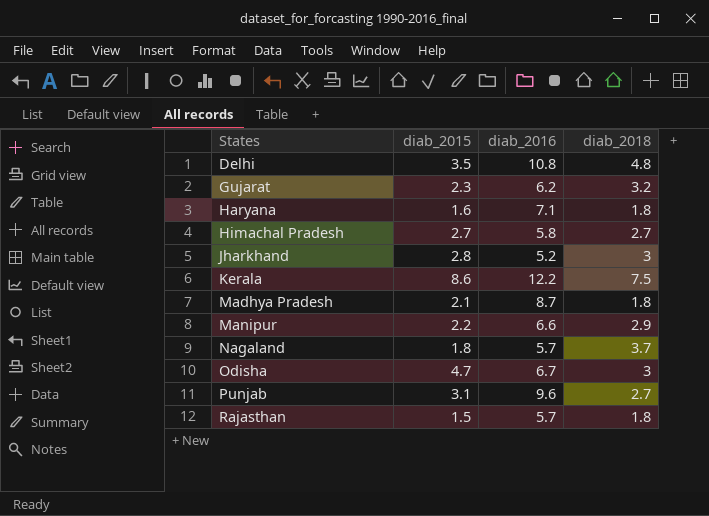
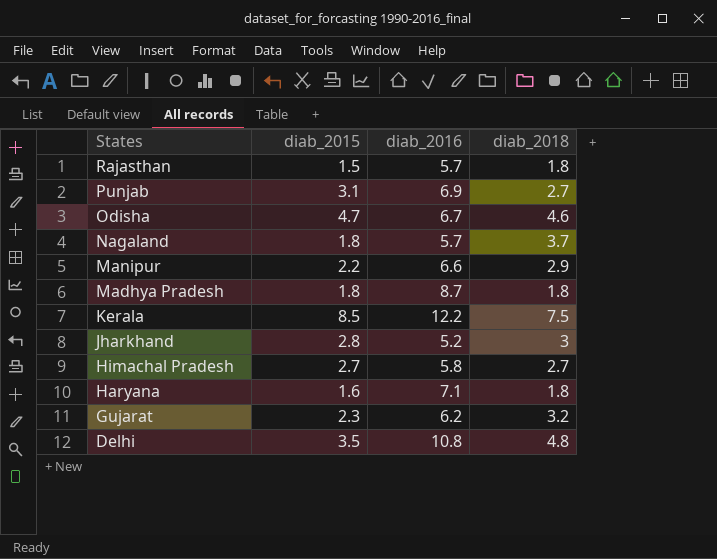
row order: States ascending -> States descending
Punjab | diab_2016: 9.6 -> 6.9
Odisha | diab_2018: 3 -> 4.6
Madhya Pradesh | diab_2015: 2.1 -> 1.8
Kerala | diab_2015: 8.6 -> 8.5

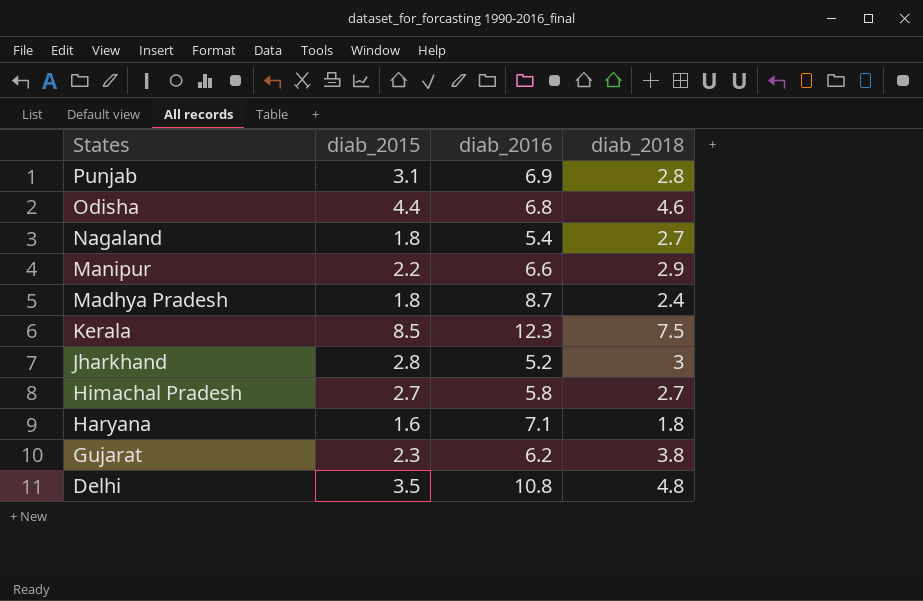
row Rajasthan: 1.5 | 5.7 | 1.8 -> none
Punjab | diab_2018: 2.7 -> 2.8
Odisha | diab_2015: 4.7 -> 4.4
Odisha | diab_2016: 6.7 -> 6.8
Nagaland | diab_2016: 5.7 -> 5.4
Nagaland | diab_2018: 3.7 -> 2.7
Madhya Pradesh | diab_2018: 1.8 -> 2.4
Kerala | diab_2016: 12.2 -> 12.3
Gujarat | diab_2018: 3.2 -> 3.8

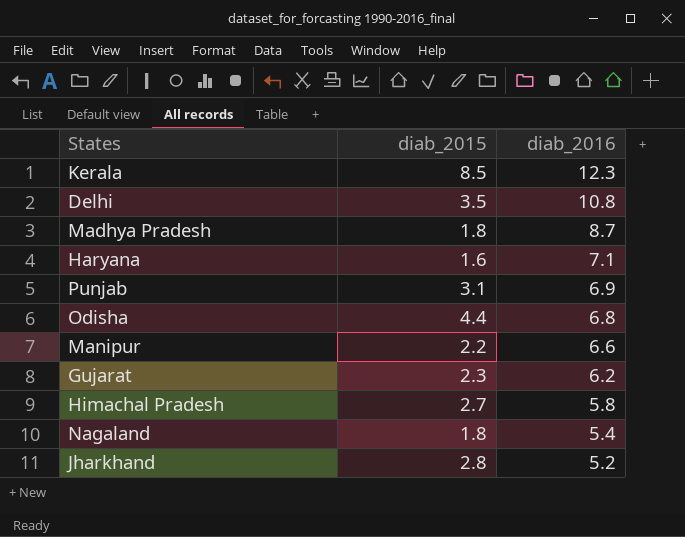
row order: States descending -> diab_2016 descending
column diab_2018 | position: 4 -> none

